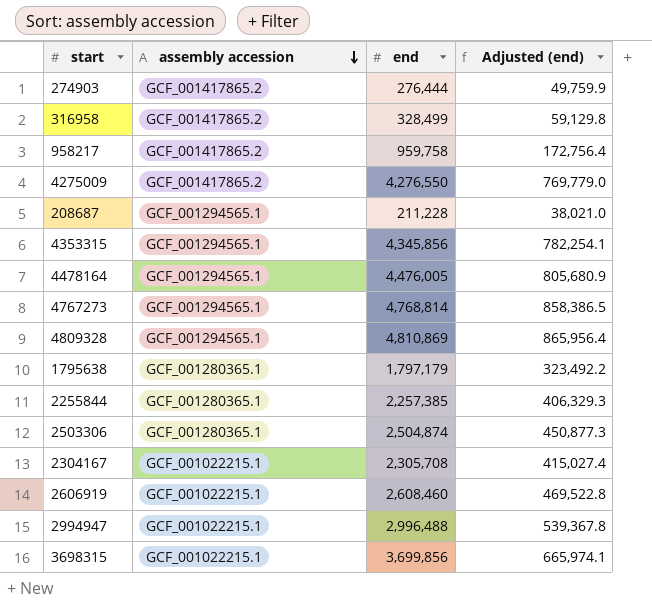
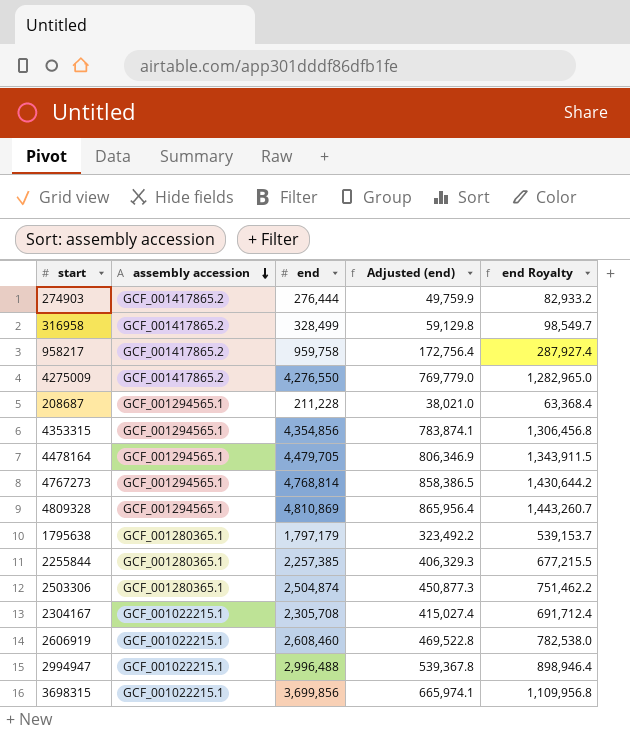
column end Royalty | formula: none -> [end] * 0.3
4353315 | end: 4,345,856 -> 4,354,856
4353315 | Adjusted (end): 782,254.1 -> 783,874.1
4478164 | end: 4,476,005 -> 4,479,705
4478164 | Adjusted (end): 805,680.9 -> 806,346.9

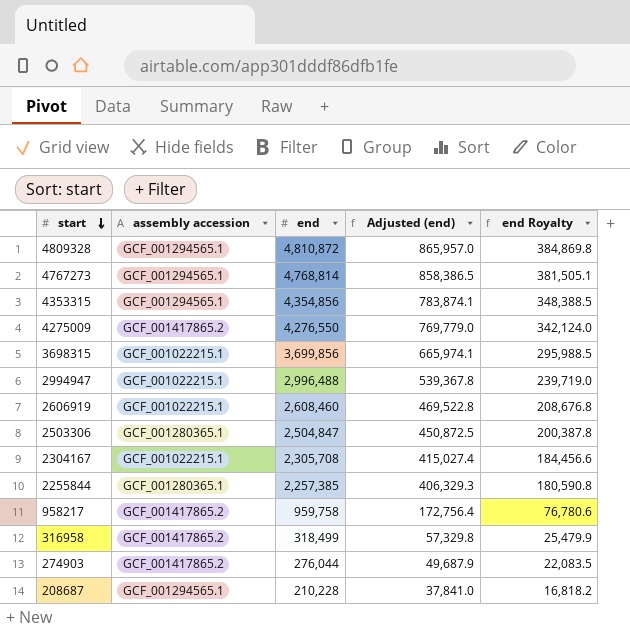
row order: assembly accession descending -> start descending
column end Royalty | formula: [end] * 0.3 -> [end] * 0.08
row 4478164: GCF_001294565.1 | 4,479,705 | 806,346.9 | 1,343,911.5 -> none
row 1795638: GCF_001280365.1 | 1,797,179 | 323,492.2 | 539,153.7 -> none
4809328 | end: 4,810,869 -> 4,810,872
4809328 | Adjusted (end): 865,956.4 -> 865,957.0
2503306 | end: 2,504,874 -> 2,504,847
2503306 | Adjusted (end): 450,877.3 -> 450,872.5
316958 | end: 328,499 -> 318,499
316958 | Adjusted (end): 59,129.8 -> 57,329.8
274903 | end: 276,444 -> 276,044
274903 | Adjusted (end): 49,759.9 -> 49,687.9
208687 | end: 211,228 -> 210,228
208687 | Adjusted (end): 38,021.0 -> 37,841.0

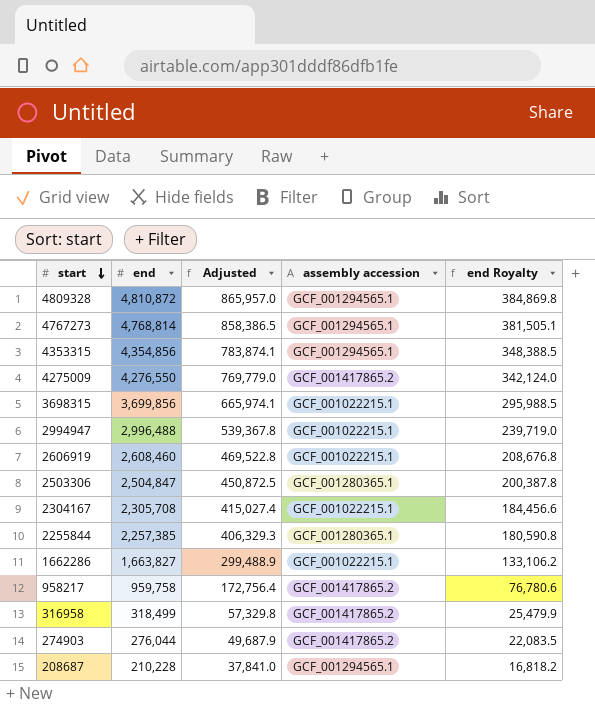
column name: Adjusted (end) -> Adjusted
column assembly accession | position: 2 -> 4
row 1662286: none -> 1,663,827 | 299,488.9 | GCF_001022215.1 | 133,106.2

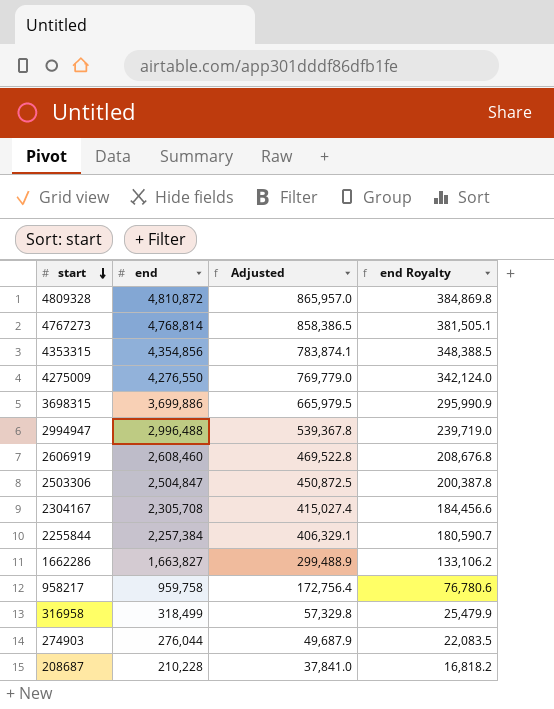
column assembly accession | position: 4 -> none
3698315 | end: 3,699,856 -> 3,699,886
3698315 | Adjusted: 665,974.1 -> 665,979.5
3698315 | end Royalty: 295,988.5 -> 295,990.9
2255844 | end: 2,257,385 -> 2,257,384
2255844 | Adjusted: 406,329.3 -> 406,329.1
2255844 | end Royalty: 180,590.8 -> 180,590.7

